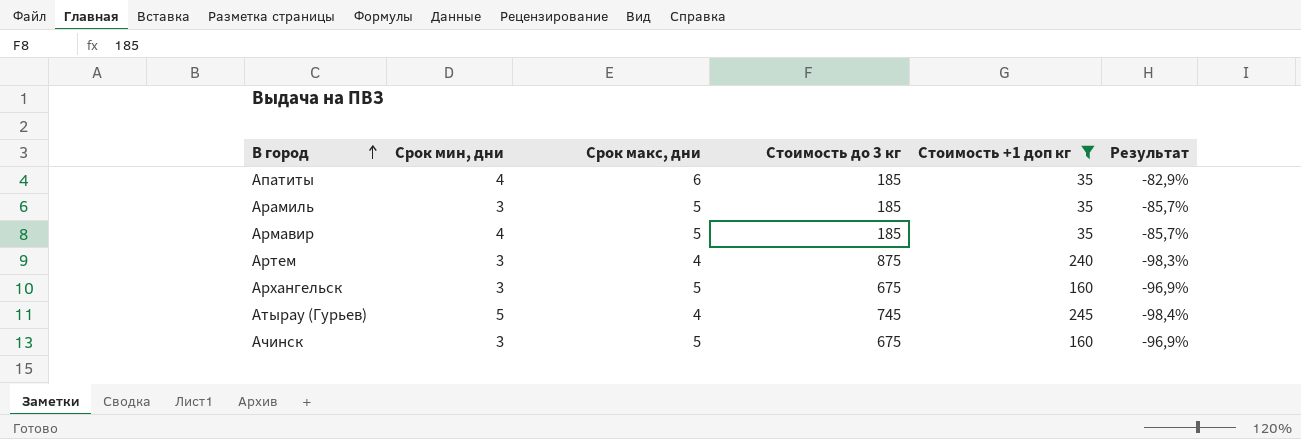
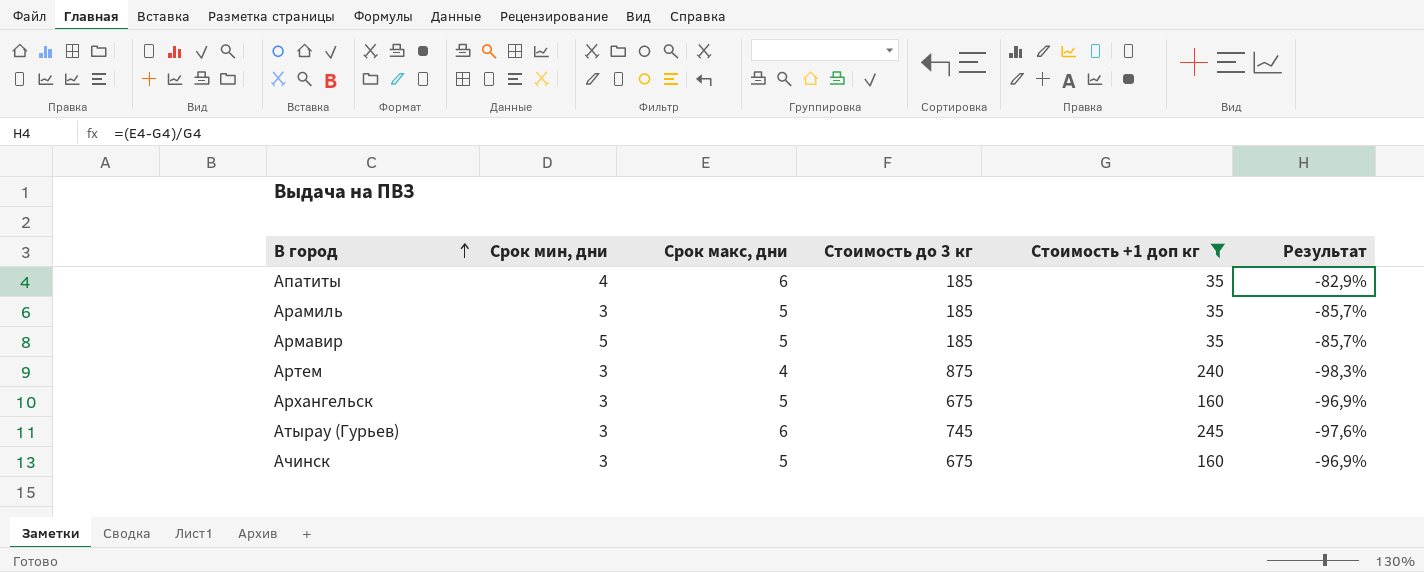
Армавир | Срок мин, дни: 4 -> 5
Атырау (Гурьев) | Срок мин, дни: 5 -> 3
Атырау (Гурьев) | Срок макс, дни: 4 -> 6
Атырау (Гурьев) | Результат: -98,4% -> -97,6%

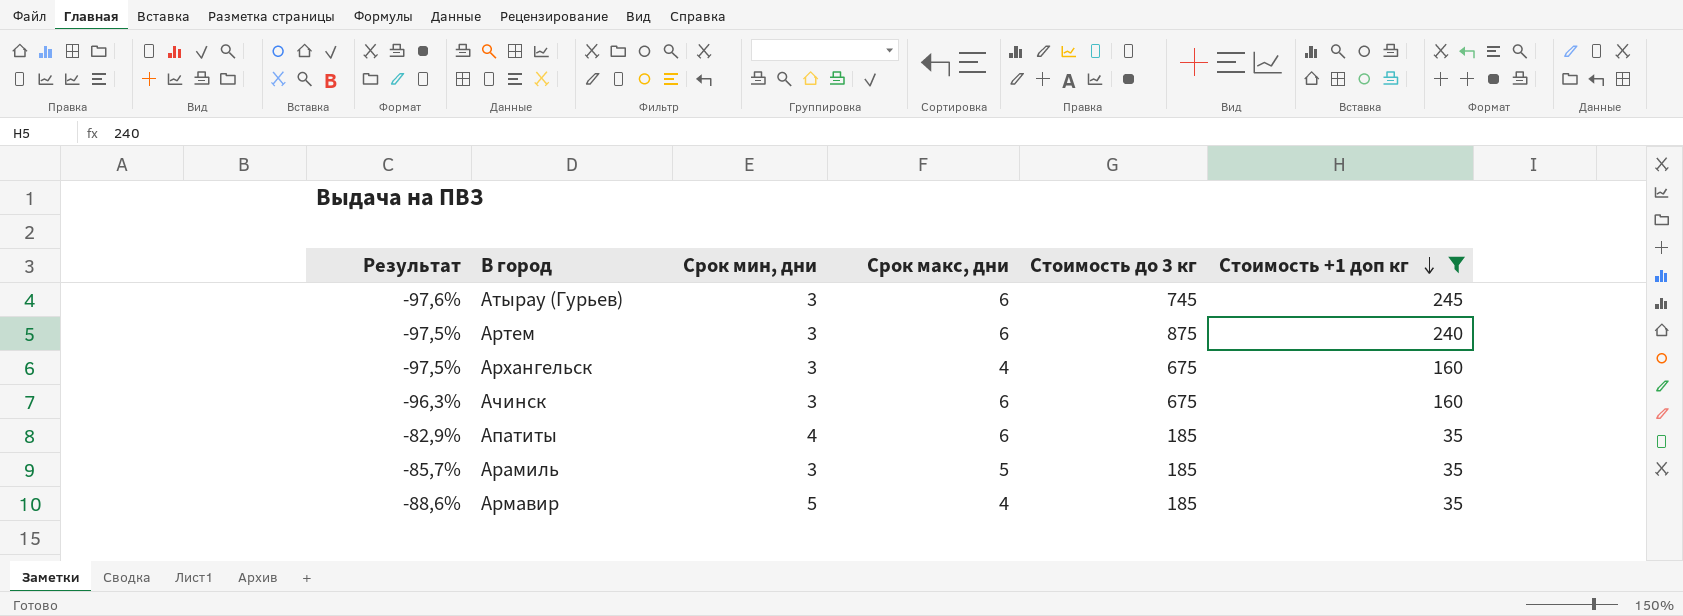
row order: В город ascending -> Стоимость +1 доп кг descending
column Результат | position: 6 -> 1
Артем | Результат: -98,3% -> -97,5%
Артем | Срок макс, дни: 4 -> 6
Архангельск | Результат: -96,9% -> -97,5%
Архангельск | Срок макс, дни: 5 -> 4
Ачинск | Результат: -96,9% -> -96,3%
Ачинск | Срок макс, дни: 5 -> 6
Армавир | Результат: -85,7% -> -88,6%
Армавир | Срок макс, дни: 5 -> 4

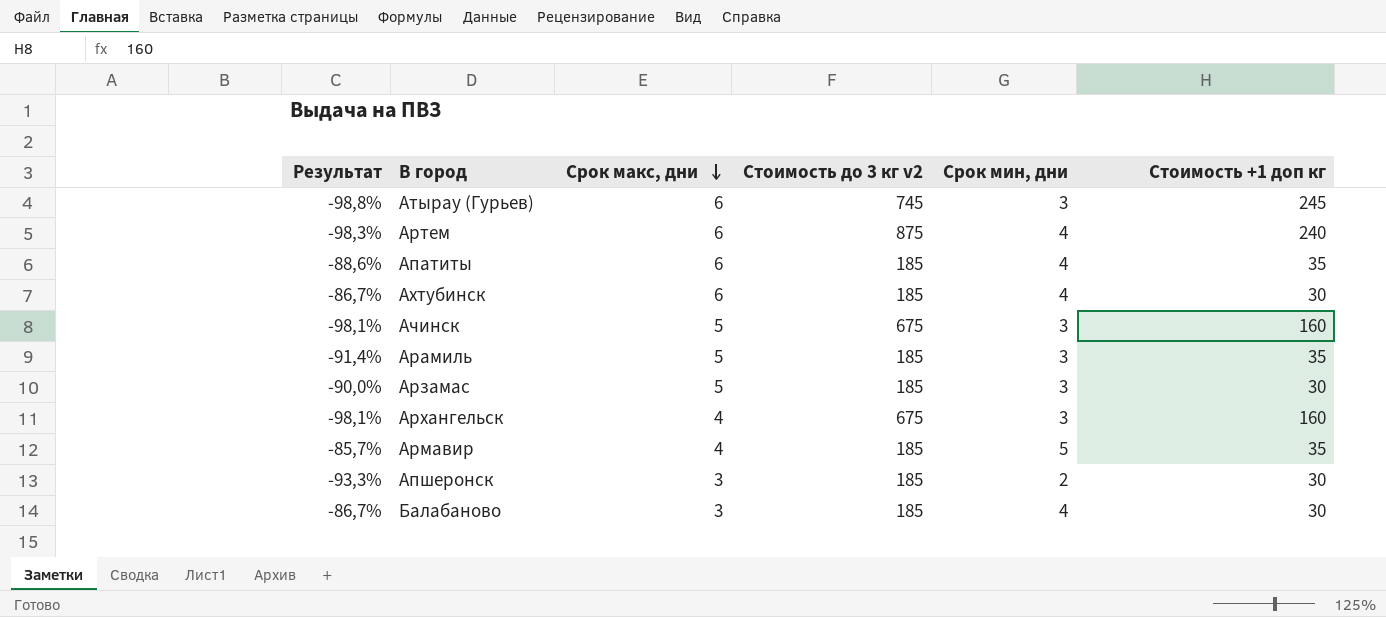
filter: Стоимость +1 доп кг != 30 -> none
row order: Стоимость +1 доп кг descending -> Срок макс, дни descending
column Результат | formula: ([Срок макс, дни] - [Стоимость +1 доп кг]) / [Стоимость +1 доп кг] -> ([Срок мин, дни] - [Стоимость +1 доп кг]) / [Стоимость +1 доп кг]
column name: Стоимость до 3 кг -> Стоимость до 3 кг v2
column Срок мин, дни | position: 3 -> 5
Артем | Срок мин, дни: 3 -> 4
Ачинск | Срок макс, дни: 6 -> 5

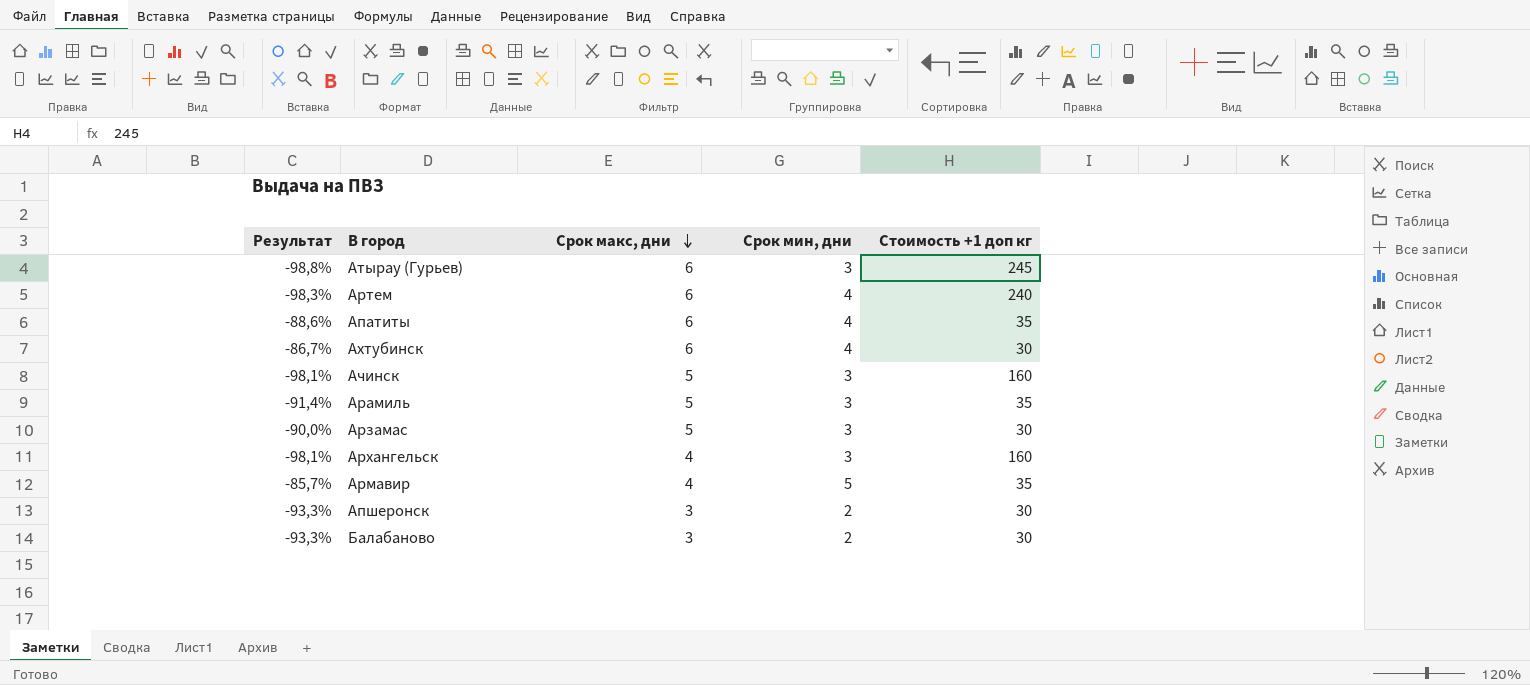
column Стоимость до 3 кг v2 | position: 4 -> none
Балабаново | Результат: -86,7% -> -93,3%
Балабаново | Срок мин, дни: 4 -> 2

